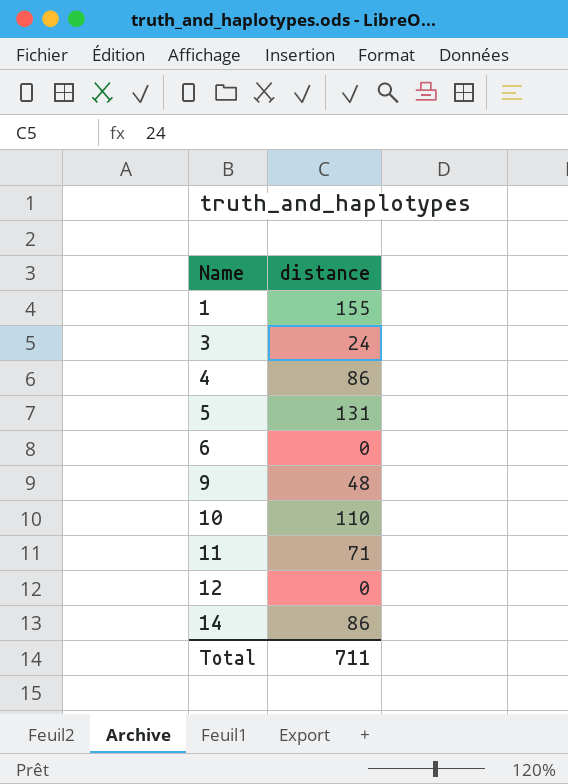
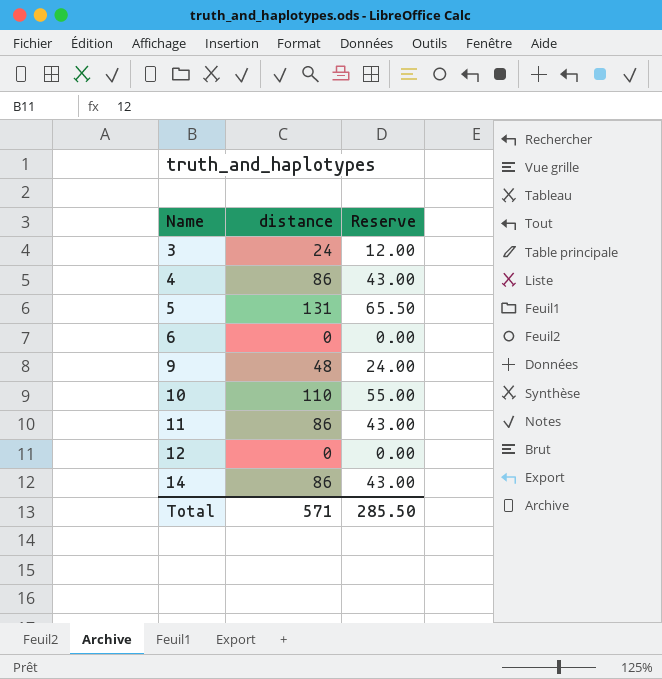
column Reserve | formula: none -> [distance] * 0.5
row 1: 155 -> none
11 | distance: 71 -> 86
Total | distance: 711 -> 571

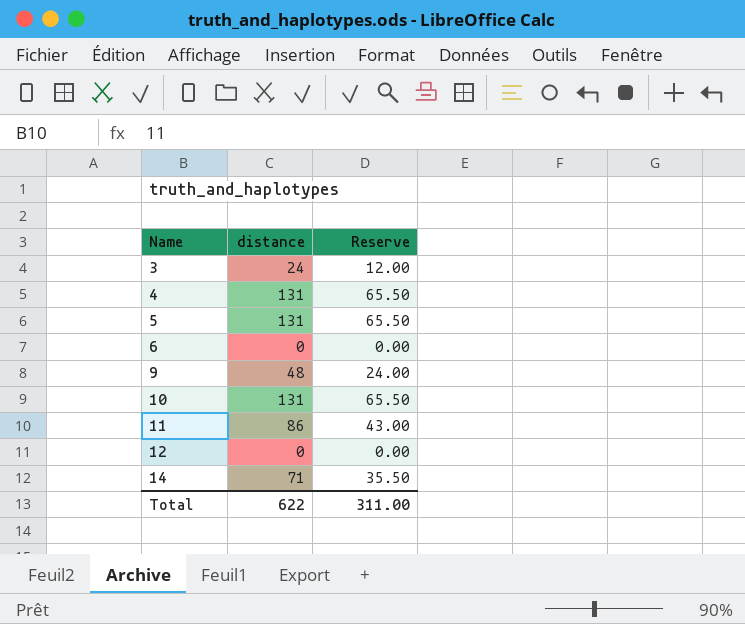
4 | distance: 86 -> 131
4 | Reserve: 43.00 -> 65.50
10 | distance: 110 -> 131
10 | Reserve: 55.00 -> 65.50
14 | distance: 86 -> 71
14 | Reserve: 43.00 -> 35.50
Total | distance: 571 -> 622
Total | Reserve: 285.50 -> 311.00

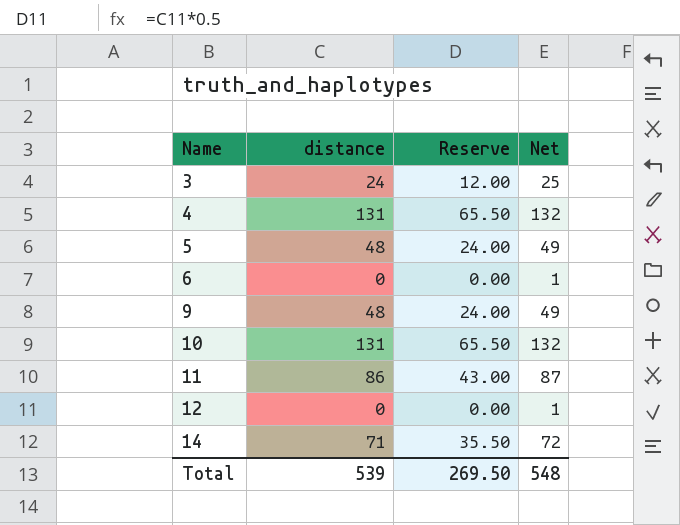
column Net | formula: none -> [distance] + 1
5 | distance: 131 -> 48
5 | Reserve: 65.50 -> 24.00
Total | distance: 622 -> 539
Total | Reserve: 311.00 -> 269.50

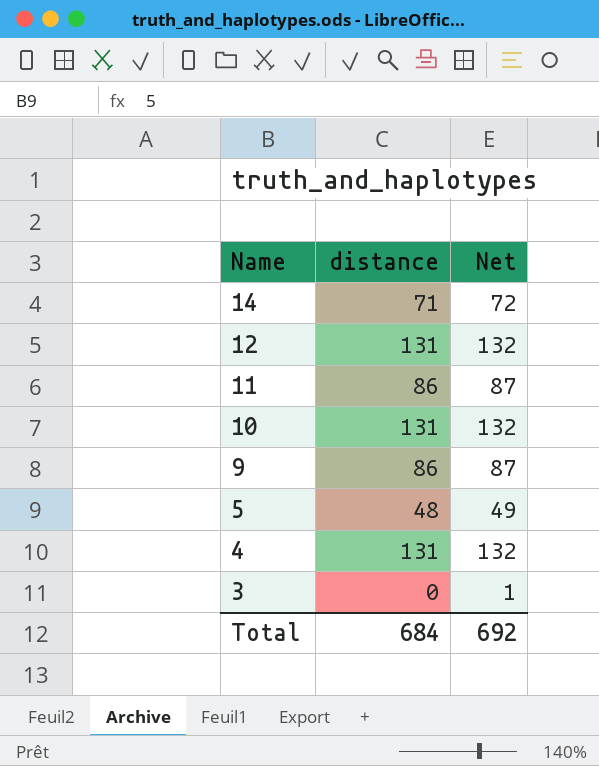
row order: Name ascending -> Name descending
column Reserve | formula: [distance] * 0.5 -> none
row 6: 0 | 0.00 | 1 -> none
12 | distance: 0 -> 131
12 | Net: 1 -> 132
9 | distance: 48 -> 86
9 | Net: 49 -> 87
3 | distance: 24 -> 0
3 | Net: 25 -> 1
Total | distance: 539 -> 684
Total | Net: 548 -> 692

